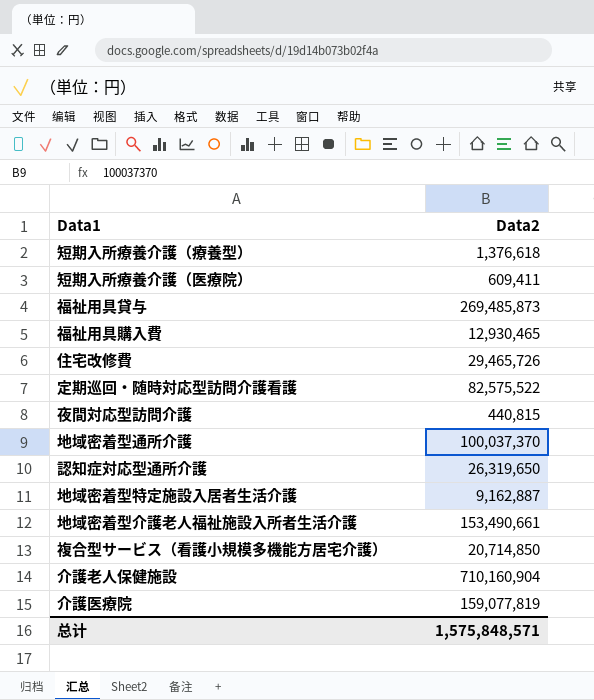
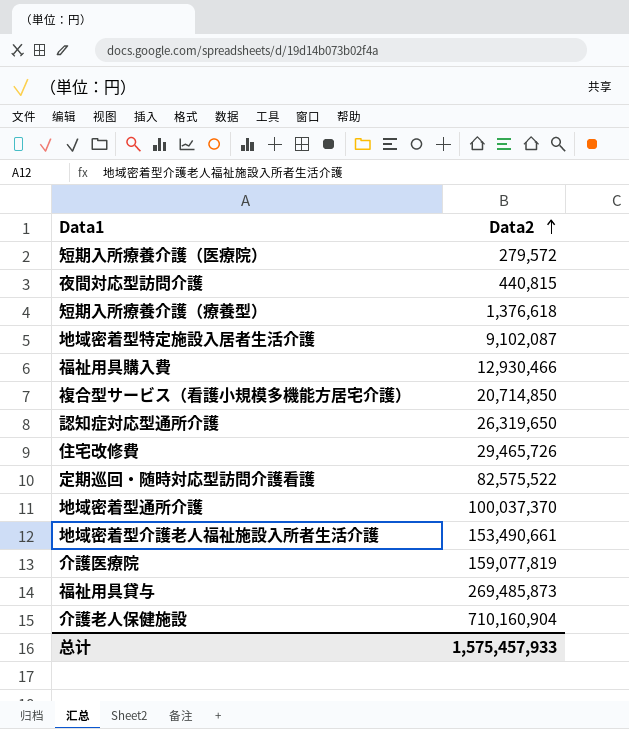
row order: none -> Data2 ascending
短期入所療養介護（医療院） | Data2: 609,411 -> 279,572
地域密着型特定施設入居者生活介護 | Data2: 9,162,887 -> 9,102,087
福祉用具購入費 | Data2: 12,930,465 -> 12,930,466
总计 | Data2: 1,575,848,571 -> 1,575,457,933

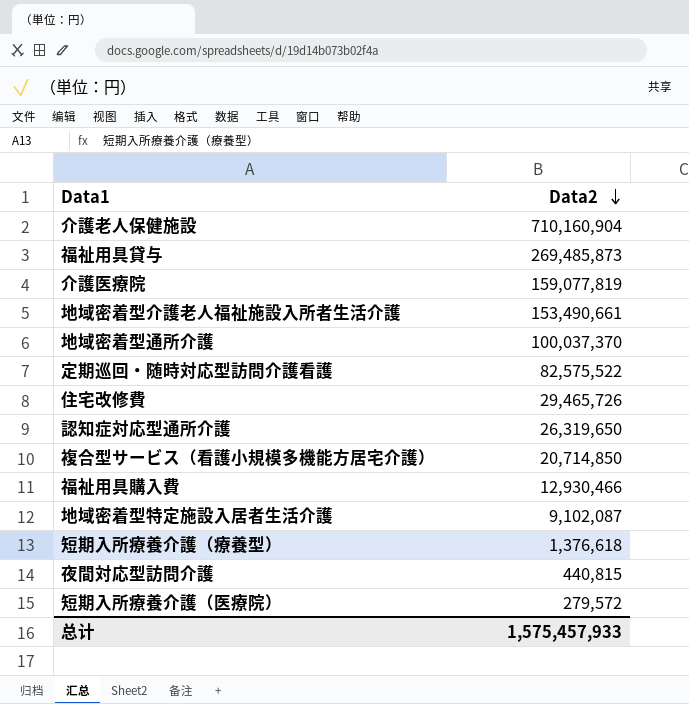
row order: Data2 ascending -> Data2 descending

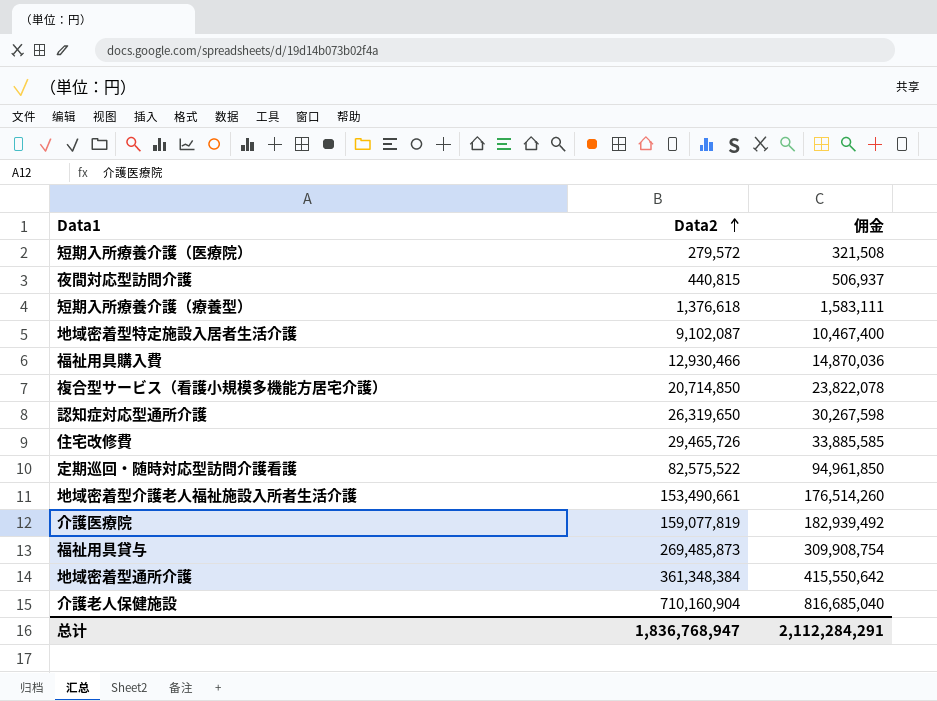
row order: Data2 descending -> Data2 ascending
column 佣金 | formula: none -> [Data2] * 1.15
地域密着型通所介護 | Data2: 100,037,370 -> 361,348,384
总计 | Data2: 1,575,457,933 -> 1,836,768,947

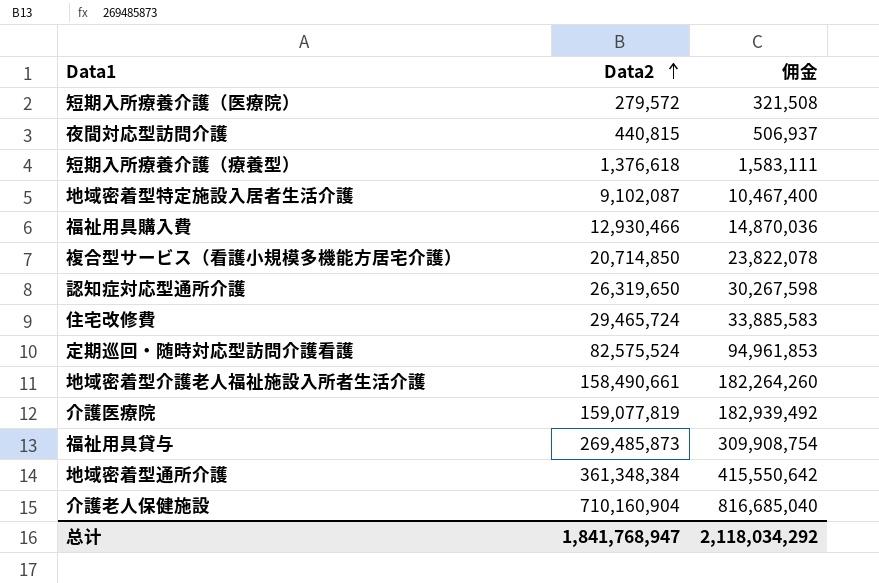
住宅改修費 | Data2: 29,465,726 -> 29,465,724
住宅改修費 | 佣金: 33,885,585 -> 33,885,583
定期巡回・随時対応型訪問介護看護 | Data2: 82,575,522 -> 82,575,524
定期巡回・随時対応型訪問介護看護 | 佣金: 94,961,850 -> 94,961,853
地域密着型介護老人福祉施設入所者生活介護 | Data2: 153,490,661 -> 158,490,661
地域密着型介護老人福祉施設入所者生活介護 | 佣金: 176,514,260 -> 182,264,260
总计 | Data2: 1,836,768,947 -> 1,841,768,947
总计 | 佣金: 2,112,284,291 -> 2,118,034,292

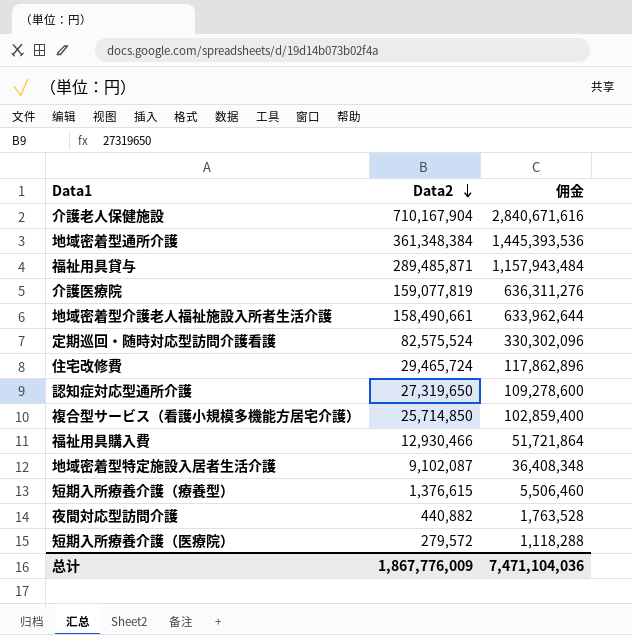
row order: Data2 ascending -> Data2 descending
column 佣金 | formula: [Data2] * 1.15 -> [Data2] * 4
介護老人保健施設 | Data2: 710,160,904 -> 710,167,904
福祉用具貸与 | Data2: 269,485,873 -> 289,485,871
認知症対応型通所介護 | Data2: 26,319,650 -> 27,319,650
複合型サービス（看護小規模多機能方居宅介護） | Data2: 20,714,850 -> 25,714,850
短期入所療養介護（療養型） | Data2: 1,376,618 -> 1,376,615
夜間対応型訪問介護 | Data2: 440,815 -> 440,882
总计 | Data2: 1,841,768,947 -> 1,867,776,009
总计 | 佣金: 2,118,034,292 -> 7,471,104,036

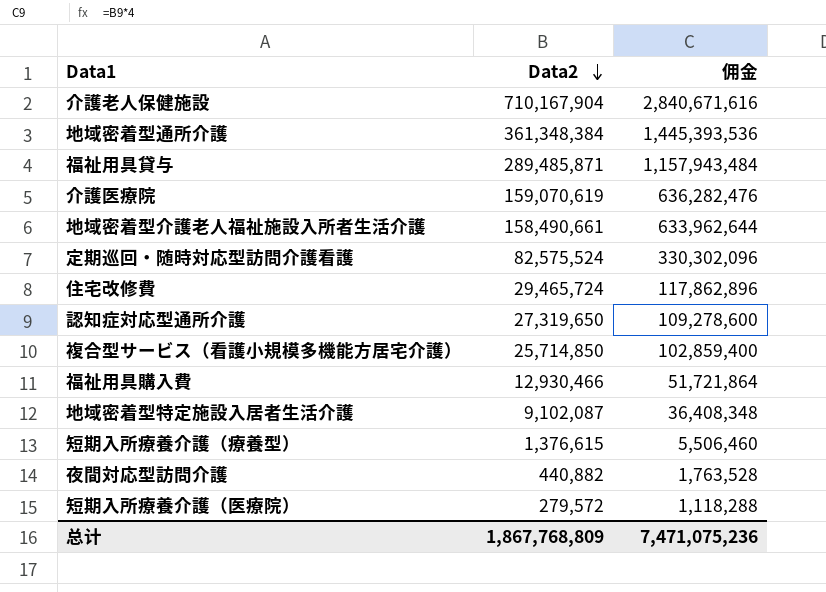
介護医療院 | Data2: 159,077,819 -> 159,070,619
介護医療院 | 佣金: 636,311,276 -> 636,282,476
总计 | Data2: 1,867,776,009 -> 1,867,768,809
总计 | 佣金: 7,471,104,036 -> 7,471,075,236

